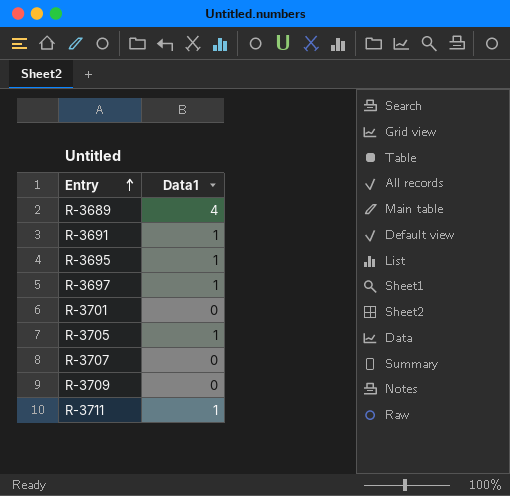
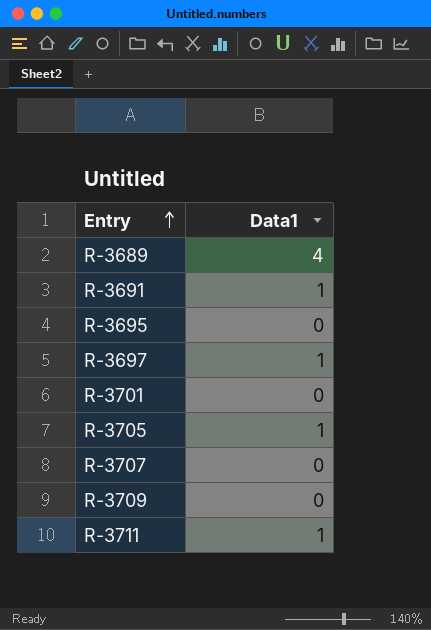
R-3695 | Data1: 1 -> 0

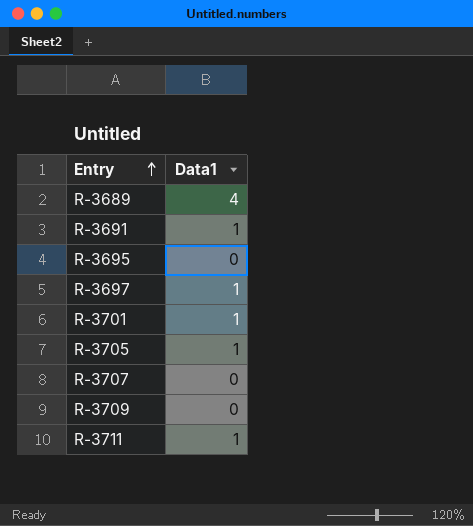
R-3701 | Data1: 0 -> 1

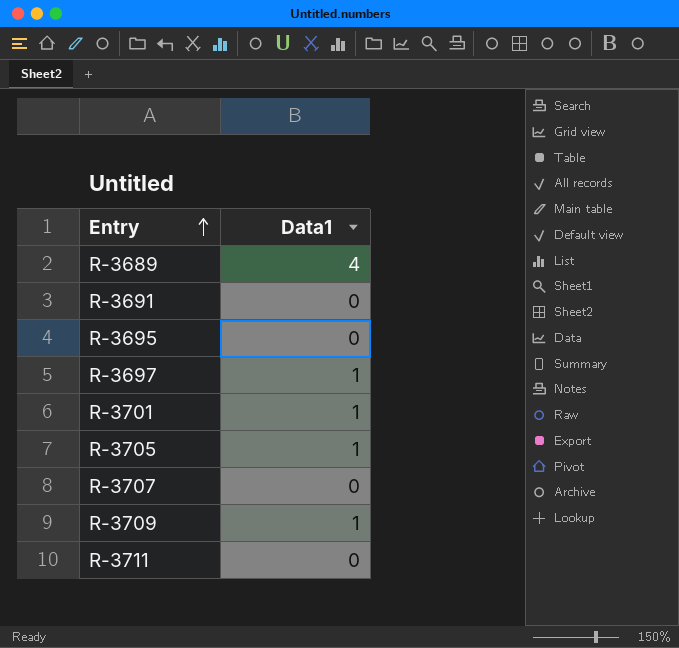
R-3691 | Data1: 1 -> 0
R-3709 | Data1: 0 -> 1
R-3711 | Data1: 1 -> 0

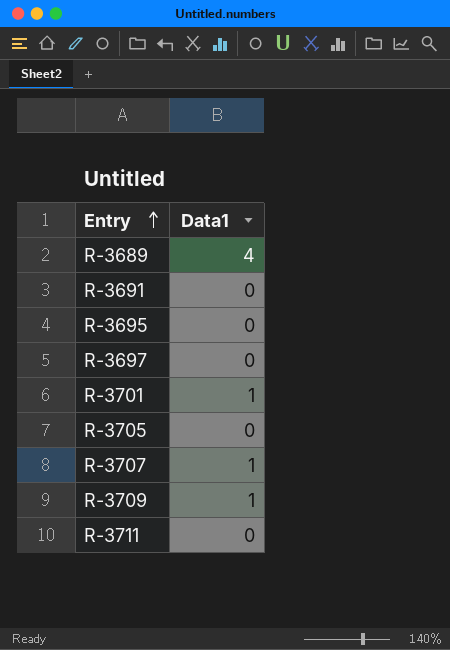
R-3697 | Data1: 1 -> 0
R-3705 | Data1: 1 -> 0
R-3707 | Data1: 0 -> 1

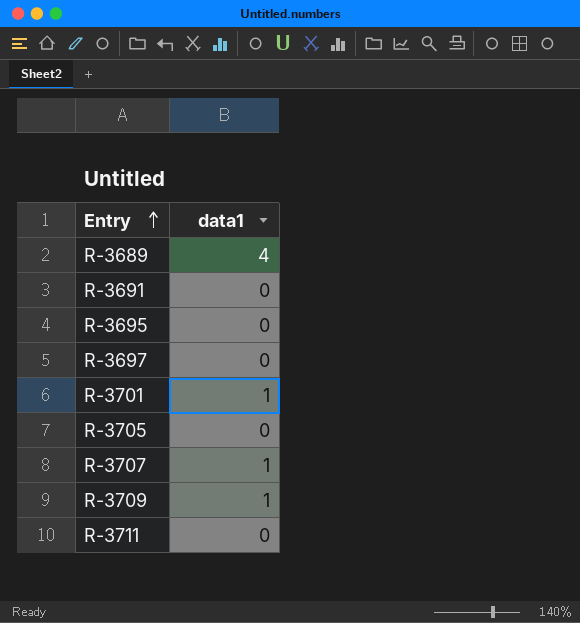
column name: Data1 -> data1

